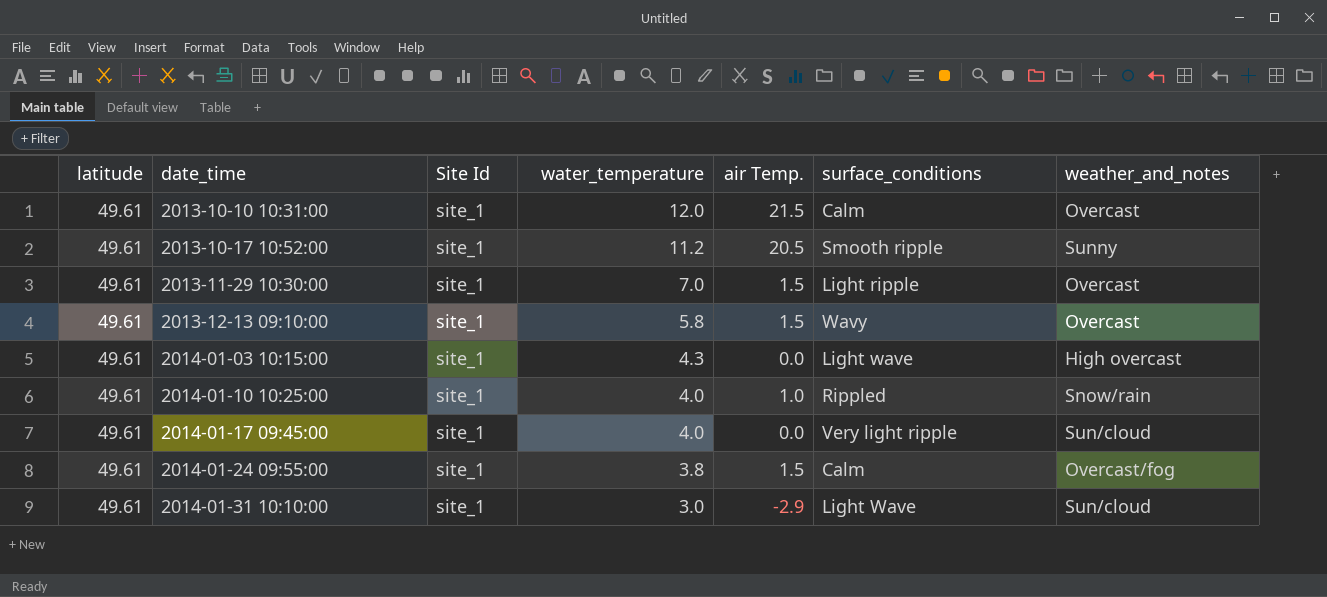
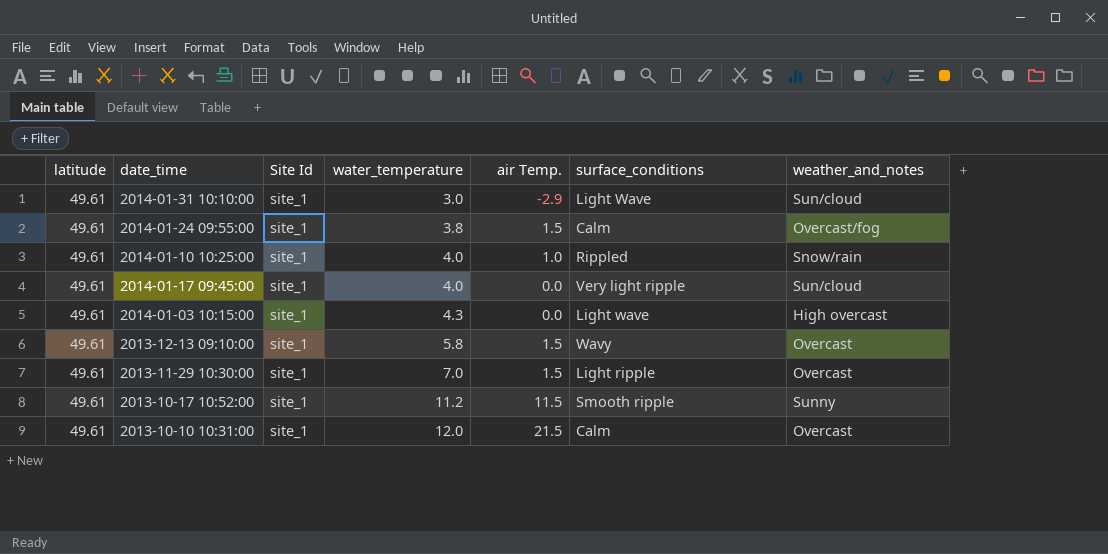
row order: date_time ascending -> water_temperature ascending
2013-10-17 10:52:00 | air Temp.: 20.5 -> 11.5

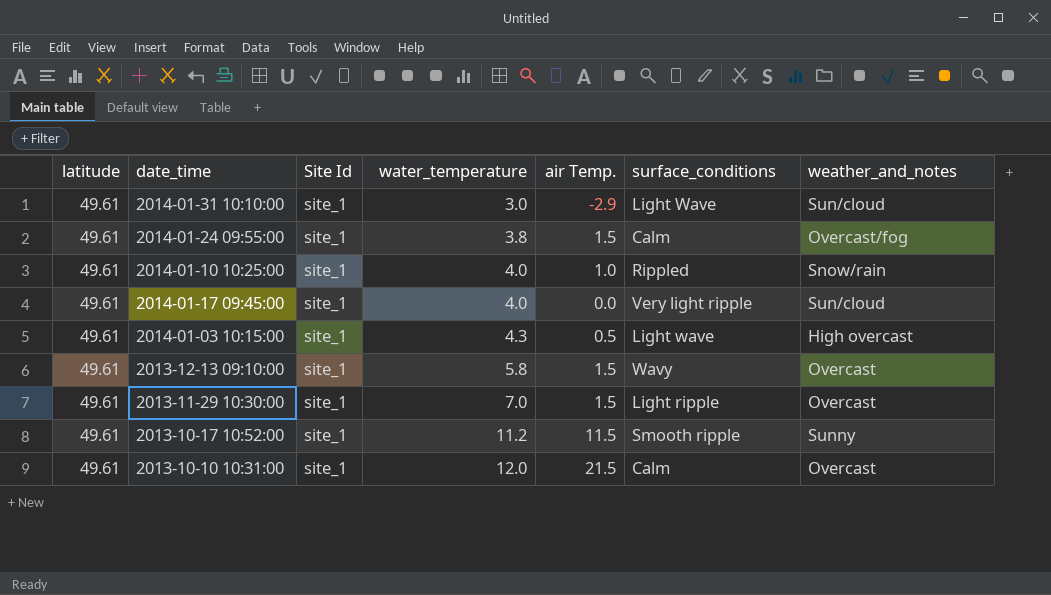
2014-01-03 10:15:00 | air Temp.: 0.0 -> 0.5

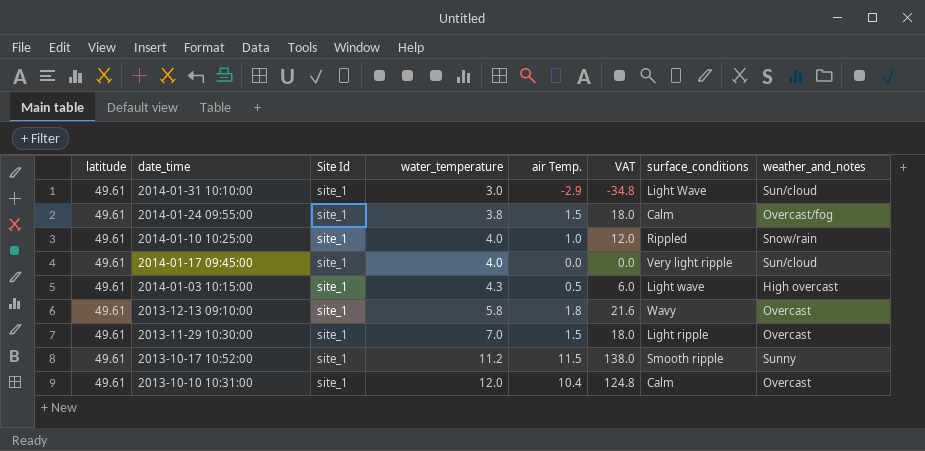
column VAT | formula: none -> [air Temp.] * 12
2013-12-13 09:10:00 | air Temp.: 1.5 -> 1.8
2013-10-10 10:31:00 | air Temp.: 21.5 -> 10.4

